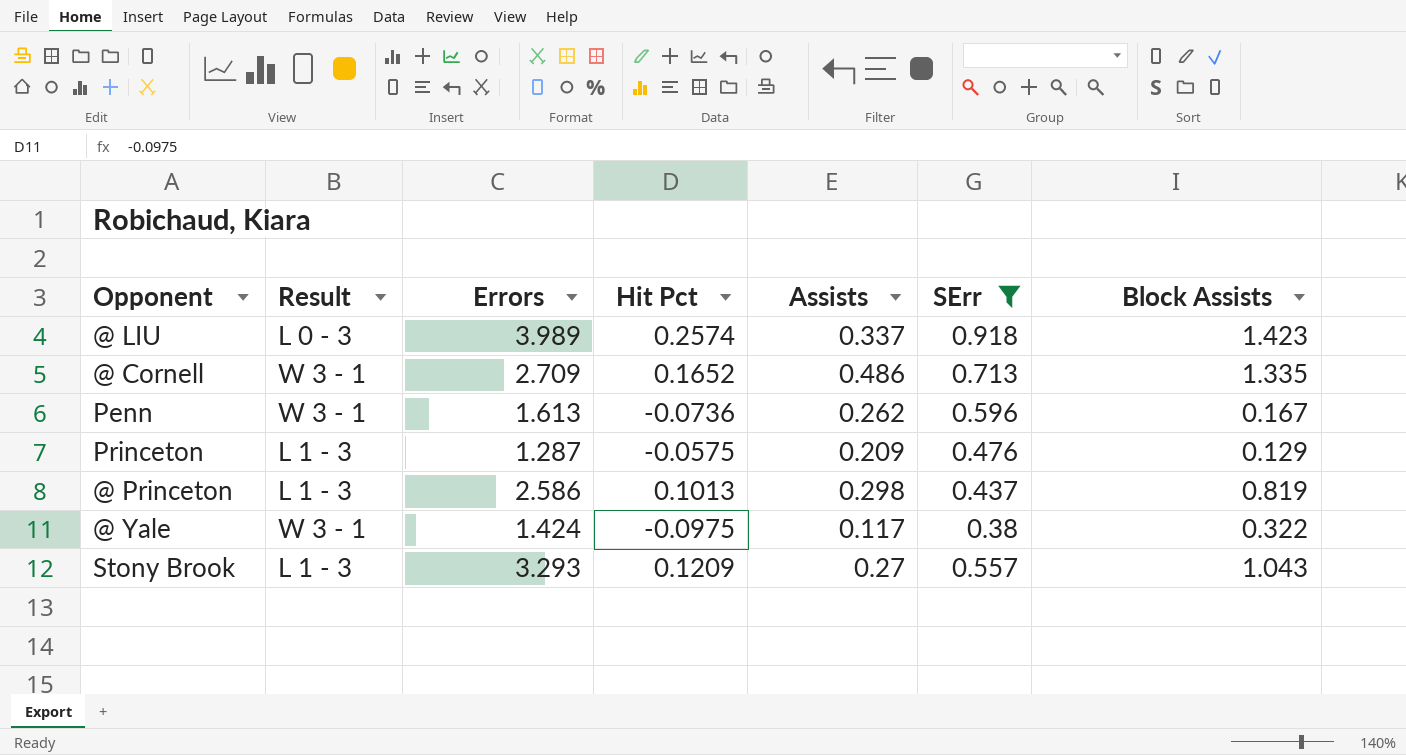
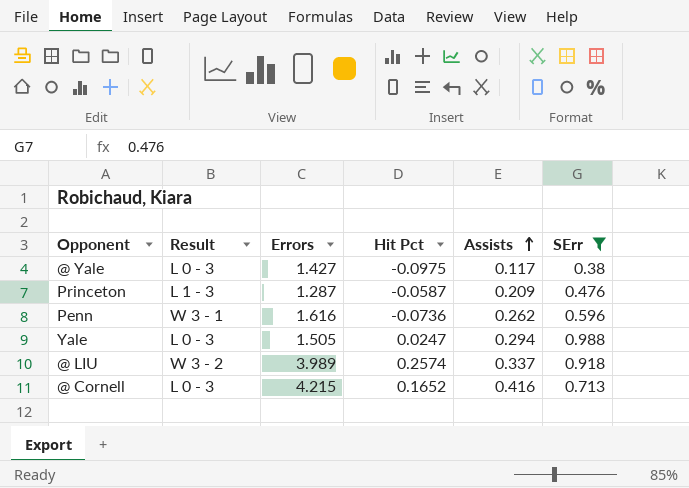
row order: none -> Assists ascending
column Block Assists | position: 7 -> none
row @ Princeton: L 1 - 3 | 2.586 | 0.1013 | 0.298 | 0.437 | 0.819 -> none
row Stony Brook: L 1 - 3 | 3.293 | 0.1209 | 0.27 | 0.557 | 1.043 -> none
@ Yale | Result: W 3 - 1 -> L 0 - 3
@ Yale | Errors: 1.424 -> 1.427
Princeton | Hit Pct: -0.0575 -> -0.0587
Penn | Errors: 1.613 -> 1.616
row Yale: none -> L 0 - 3 | 1.505 | 0.0247 | 0.294 | 0.988
@ LIU | Result: L 0 - 3 -> W 3 - 2
@ Cornell | Result: W 3 - 1 -> L 0 - 3
@ Cornell | Errors: 2.709 -> 4.215
@ Cornell | Assists: 0.486 -> 0.416

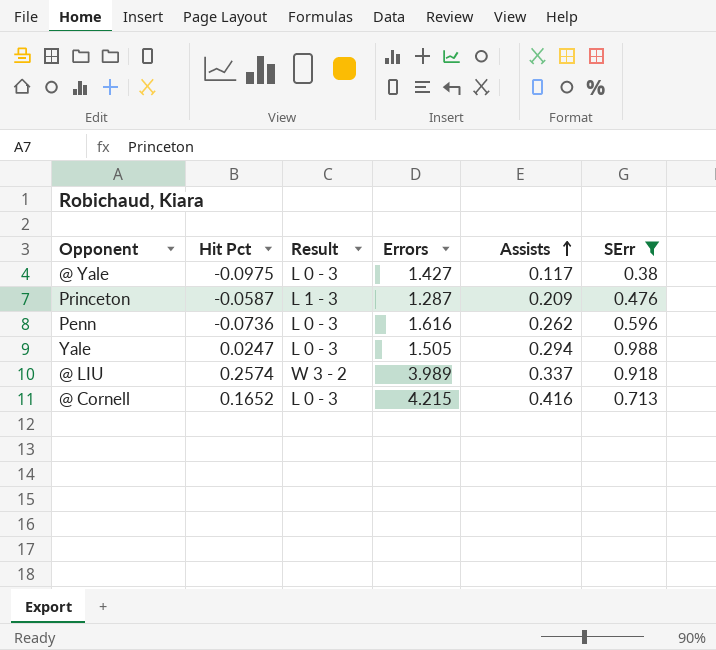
column Hit Pct | position: 4 -> 2
Penn | Result: W 3 - 1 -> L 0 - 3

